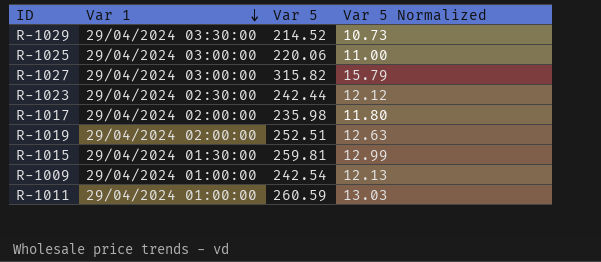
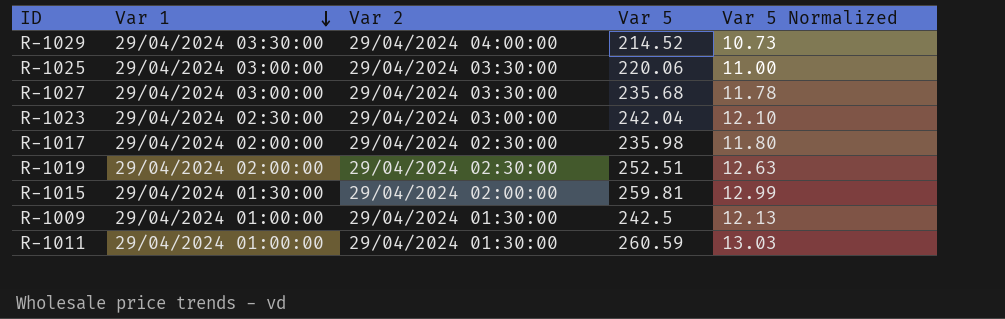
column Var 2 | position: none -> 3
R-1027 | Var 5: 315.82 -> 235.68
R-1027 | Var 5 Normalized: 15.79 -> 11.78
R-1023 | Var 5: 242.44 -> 242.04
R-1023 | Var 5 Normalized: 12.12 -> 12.10
R-1009 | Var 5: 242.54 -> 242.5

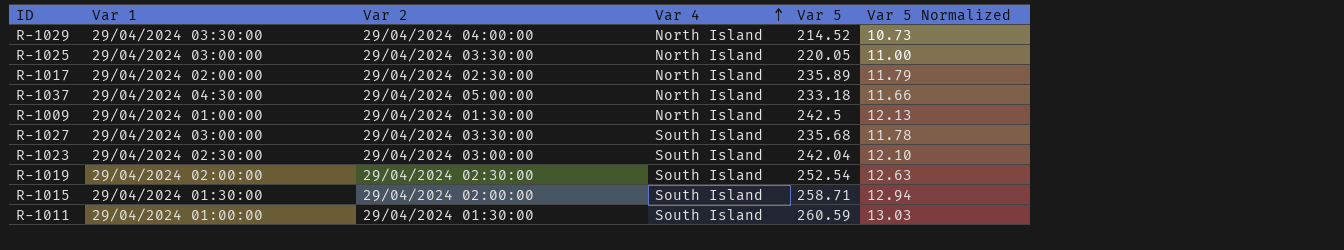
row order: Var 1 descending -> Var 4 ascending
column Var 4 | position: none -> 4
R-1025 | Var 5: 220.06 -> 220.05
R-1017 | Var 5: 235.98 -> 235.89
R-1017 | Var 5 Normalized: 11.80 -> 11.79
row R-1037: none -> 29/04/2024 04:30:00 | 29/04/2024 05:00:00 | North Island | 233.18 | 11.66
R-1019 | Var 5: 252.51 -> 252.54
R-1015 | Var 5: 259.81 -> 258.71
R-1015 | Var 5 Normalized: 12.99 -> 12.94

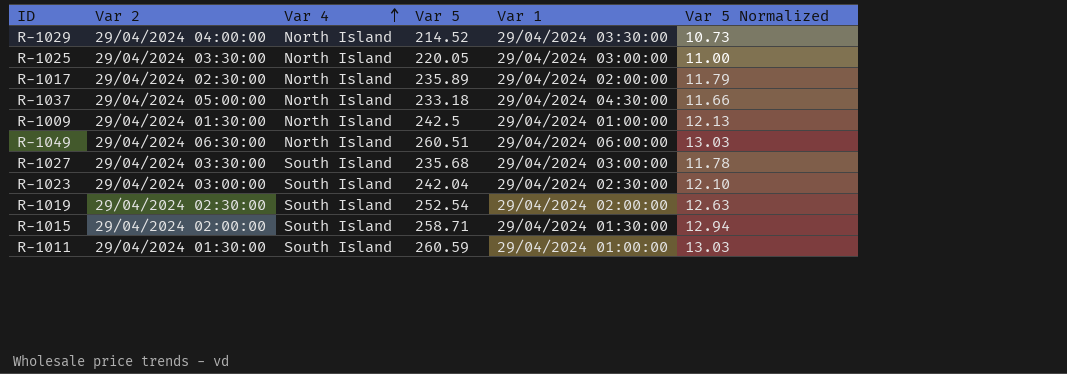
column Var 1 | position: 2 -> 5
row R-1049: none -> 29/04/2024 06:30:00 | North Island | 260.51 | 29/04/2024 06:00:00 | 13.03

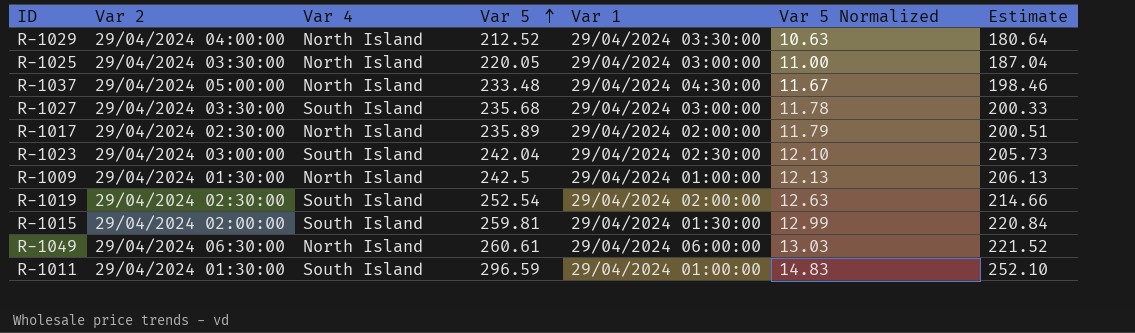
row order: Var 4 ascending -> Var 5 ascending
column Estimate | formula: none -> [Var 5] * 0.85
R-1029 | Var 5: 214.52 -> 212.52
R-1029 | Var 5 Normalized: 10.73 -> 10.63
R-1037 | Var 5: 233.18 -> 233.48
R-1037 | Var 5 Normalized: 11.66 -> 11.67
R-1015 | Var 5: 258.71 -> 259.81
R-1015 | Var 5 Normalized: 12.94 -> 12.99
R-1049 | Var 5: 260.51 -> 260.61
R-1011 | Var 5: 260.59 -> 296.59
R-1011 | Var 5 Normalized: 13.03 -> 14.83

